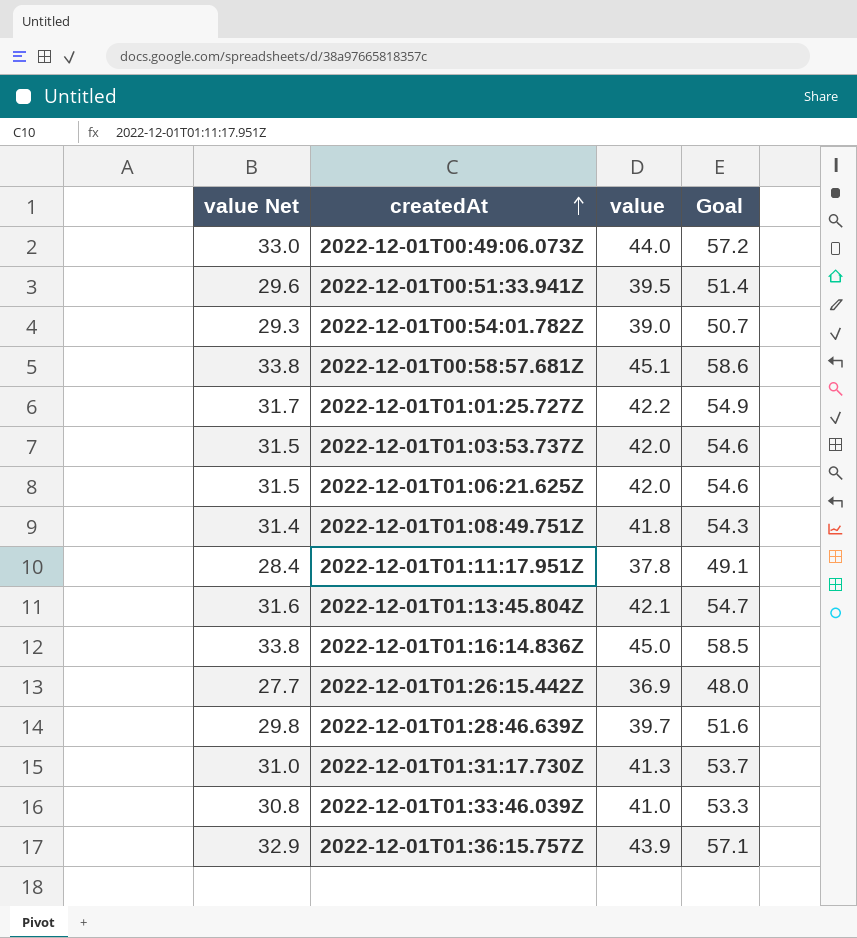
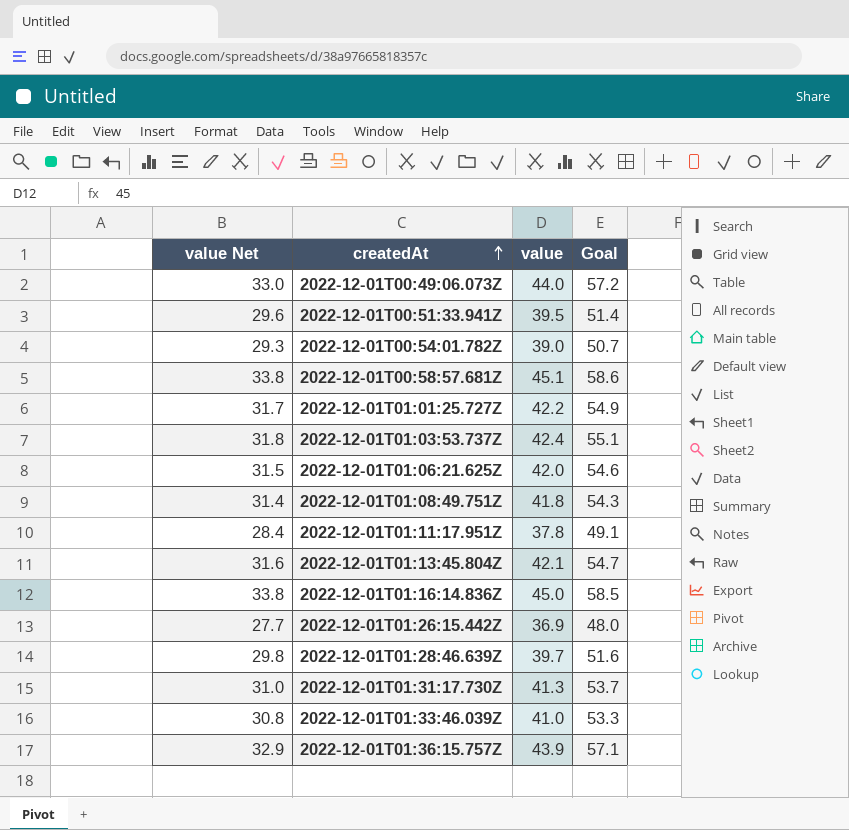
2022-12-01T01:03:53.737Z | value Net: 31.5 -> 31.8
2022-12-01T01:03:53.737Z | value: 42.0 -> 42.4
2022-12-01T01:03:53.737Z | Goal: 54.6 -> 55.1

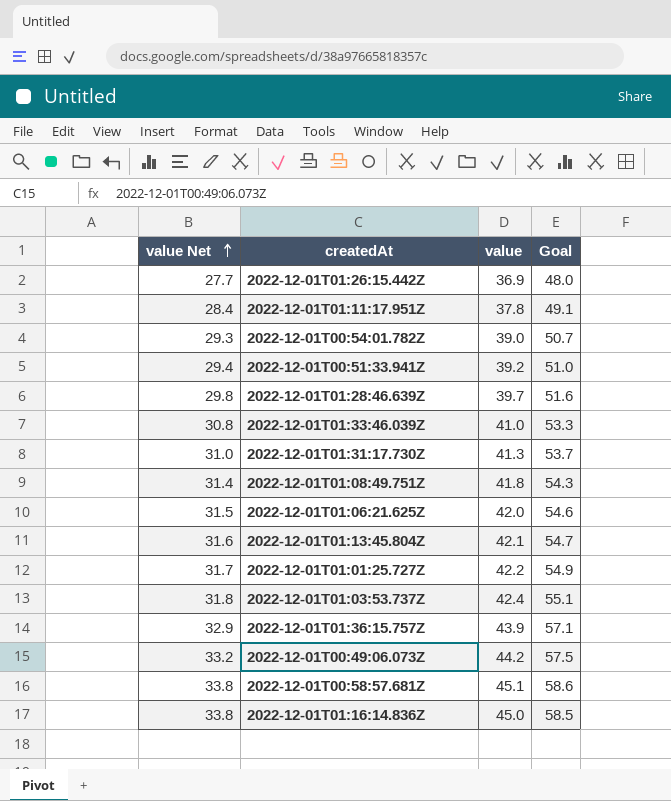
row order: createdAt ascending -> value Net ascending
2022-12-01T00:51:33.941Z | value Net: 29.6 -> 29.4
2022-12-01T00:51:33.941Z | value: 39.5 -> 39.2
2022-12-01T00:51:33.941Z | Goal: 51.4 -> 51.0
2022-12-01T00:49:06.073Z | value Net: 33.0 -> 33.2
2022-12-01T00:49:06.073Z | value: 44.0 -> 44.2
2022-12-01T00:49:06.073Z | Goal: 57.2 -> 57.5

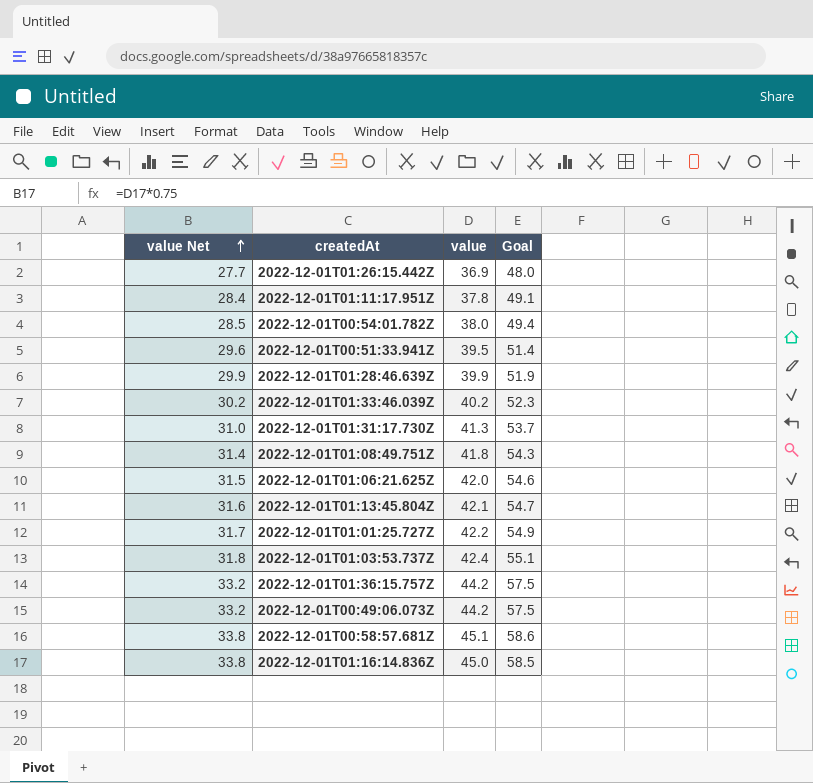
2022-12-01T00:54:01.782Z | value Net: 29.3 -> 28.5
2022-12-01T00:54:01.782Z | value: 39.0 -> 38.0
2022-12-01T00:54:01.782Z | Goal: 50.7 -> 49.4
2022-12-01T00:51:33.941Z | value Net: 29.4 -> 29.6
2022-12-01T00:51:33.941Z | value: 39.2 -> 39.5
2022-12-01T00:51:33.941Z | Goal: 51.0 -> 51.4
2022-12-01T01:28:46.639Z | value Net: 29.8 -> 29.9
2022-12-01T01:28:46.639Z | value: 39.7 -> 39.9
2022-12-01T01:28:46.639Z | Goal: 51.6 -> 51.9
2022-12-01T01:33:46.039Z | value Net: 30.8 -> 30.2
2022-12-01T01:33:46.039Z | value: 41.0 -> 40.2
2022-12-01T01:33:46.039Z | Goal: 53.3 -> 52.3
2022-12-01T01:36:15.757Z | value Net: 32.9 -> 33.2
2022-12-01T01:36:15.757Z | value: 43.9 -> 44.2
2022-12-01T01:36:15.757Z | Goal: 57.1 -> 57.5

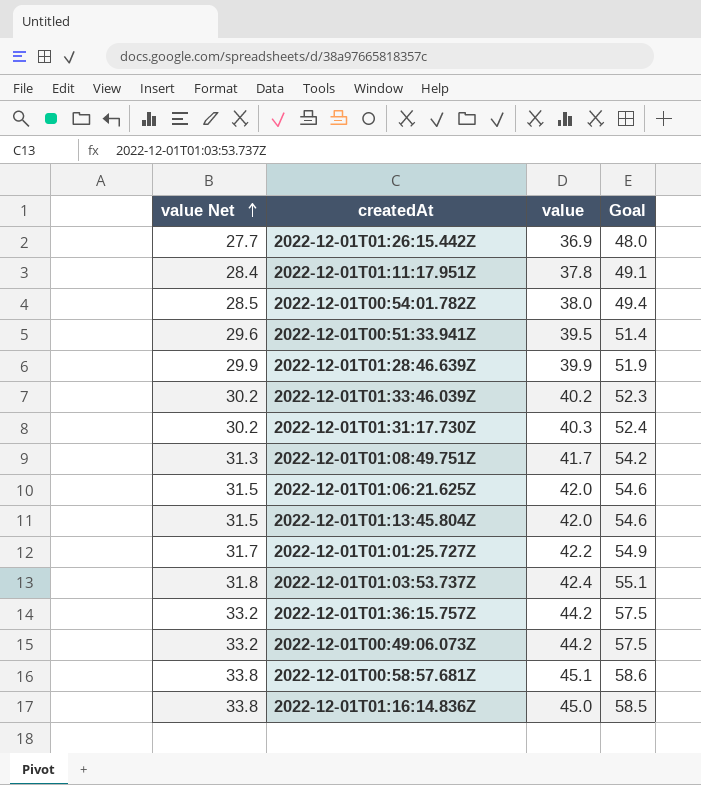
2022-12-01T01:31:17.730Z | value Net: 31.0 -> 30.2
2022-12-01T01:31:17.730Z | value: 41.3 -> 40.3
2022-12-01T01:31:17.730Z | Goal: 53.7 -> 52.4
2022-12-01T01:08:49.751Z | value Net: 31.4 -> 31.3
2022-12-01T01:08:49.751Z | value: 41.8 -> 41.7
2022-12-01T01:08:49.751Z | Goal: 54.3 -> 54.2
2022-12-01T01:13:45.804Z | value Net: 31.6 -> 31.5
2022-12-01T01:13:45.804Z | value: 42.1 -> 42.0
2022-12-01T01:13:45.804Z | Goal: 54.7 -> 54.6

